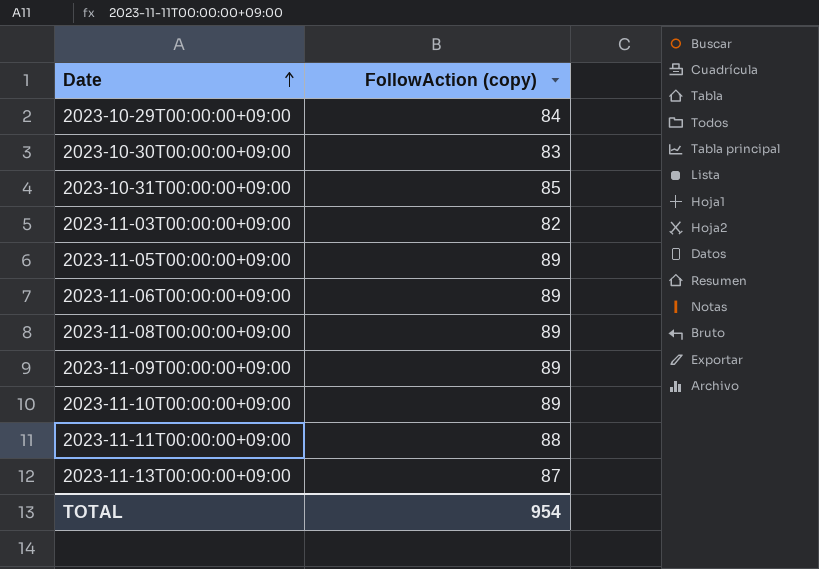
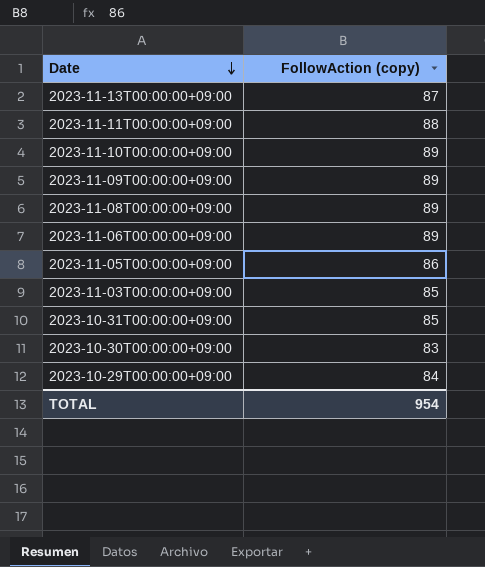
row order: Date ascending -> Date descending
2023-11-05T00:00:00+09:00 | FollowAction (copy): 89 -> 86
2023-11-03T00:00:00+09:00 | FollowAction (copy): 82 -> 85

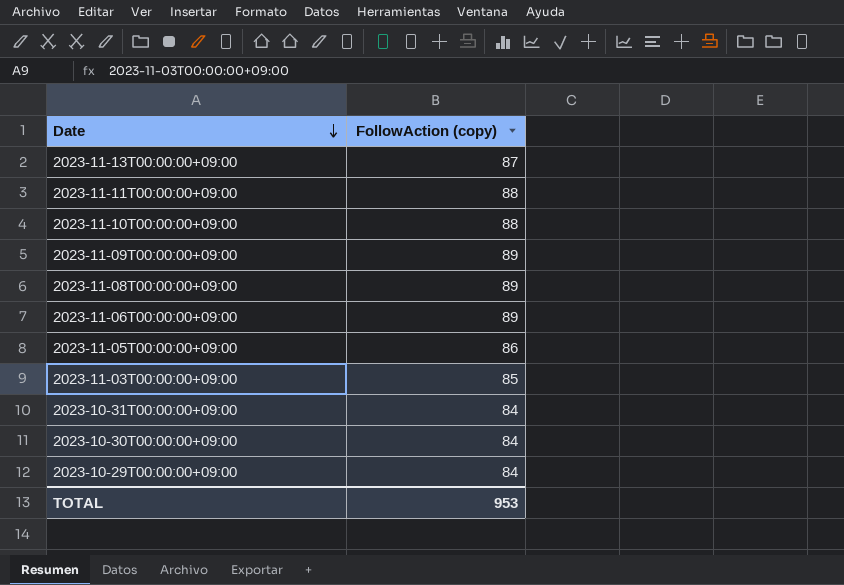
2023-11-10T00:00:00+09:00 | FollowAction (copy): 89 -> 88
2023-10-31T00:00:00+09:00 | FollowAction (copy): 85 -> 84
2023-10-30T00:00:00+09:00 | FollowAction (copy): 83 -> 84
TOTAL | FollowAction (copy): 954 -> 953

